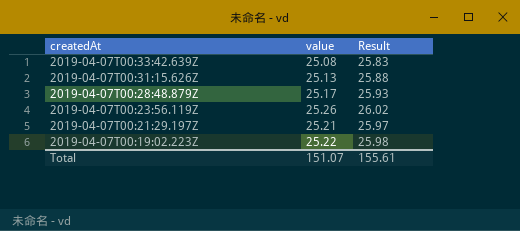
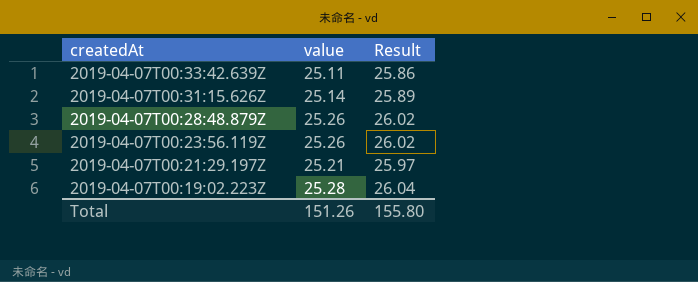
2019-04-07T00:33:42.639Z | value: 25.08 -> 25.11
2019-04-07T00:33:42.639Z | Result: 25.83 -> 25.86
2019-04-07T00:31:15.626Z | value: 25.13 -> 25.14
2019-04-07T00:31:15.626Z | Result: 25.88 -> 25.89
2019-04-07T00:28:48.879Z | value: 25.17 -> 25.26
2019-04-07T00:28:48.879Z | Result: 25.93 -> 26.02
2019-04-07T00:19:02.223Z | value: 25.22 -> 25.28
2019-04-07T00:19:02.223Z | Result: 25.98 -> 26.04
Total | value: 151.07 -> 151.26
Total | Result: 155.61 -> 155.80

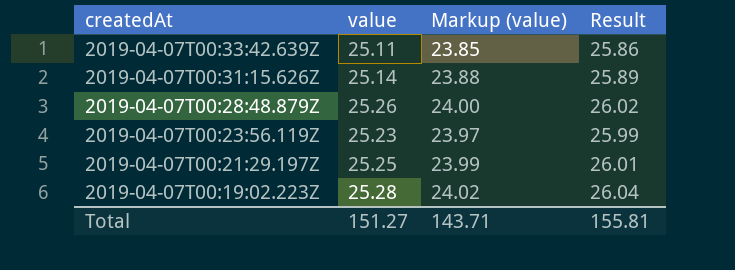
column Markup (value) | formula: none -> [value] * 0.95
2019-04-07T00:23:56.119Z | value: 25.26 -> 25.23
2019-04-07T00:23:56.119Z | Result: 26.02 -> 25.99
2019-04-07T00:21:29.197Z | value: 25.21 -> 25.25
2019-04-07T00:21:29.197Z | Result: 25.97 -> 26.01
Total | value: 151.26 -> 151.27
Total | Result: 155.80 -> 155.81

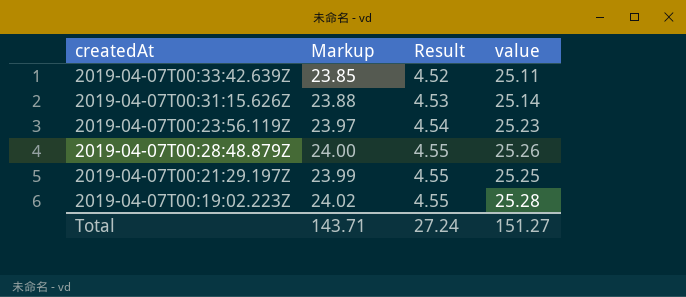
row order: createdAt descending -> Result ascending
column name: Markup (value) -> Markup
column Result | formula: [value] * 1.03 -> [value] * 0.18
column value | position: 2 -> 4
Total | Result: 155.81 -> 27.24

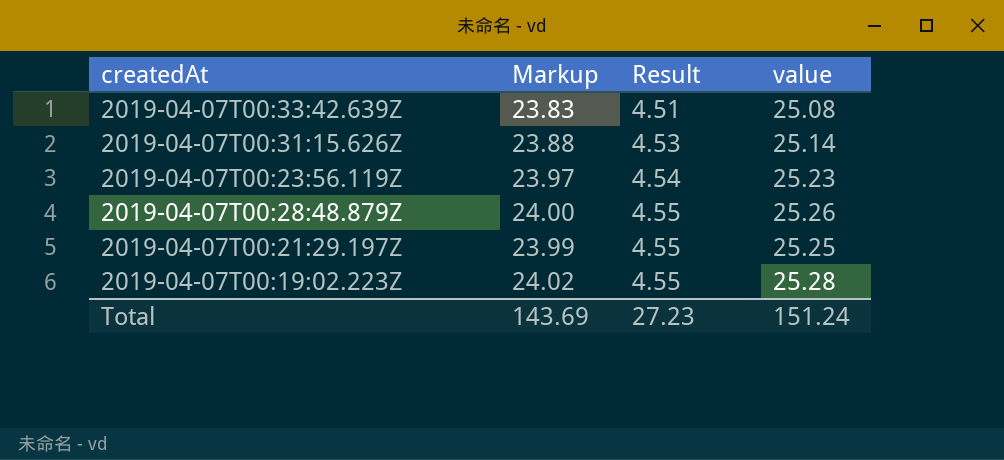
2019-04-07T00:33:42.639Z | Markup: 23.85 -> 23.83
2019-04-07T00:33:42.639Z | Result: 4.52 -> 4.51
2019-04-07T00:33:42.639Z | value: 25.11 -> 25.08
Total | Markup: 143.71 -> 143.69
Total | Result: 27.24 -> 27.23
Total | value: 151.27 -> 151.24

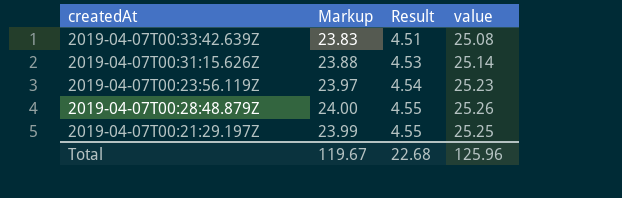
row 2019-04-07T00:19:02.223Z: 24.02 | 4.55 | 25.28 -> none
Total | Markup: 143.69 -> 119.67
Total | Result: 27.23 -> 22.68
Total | value: 151.24 -> 125.96

